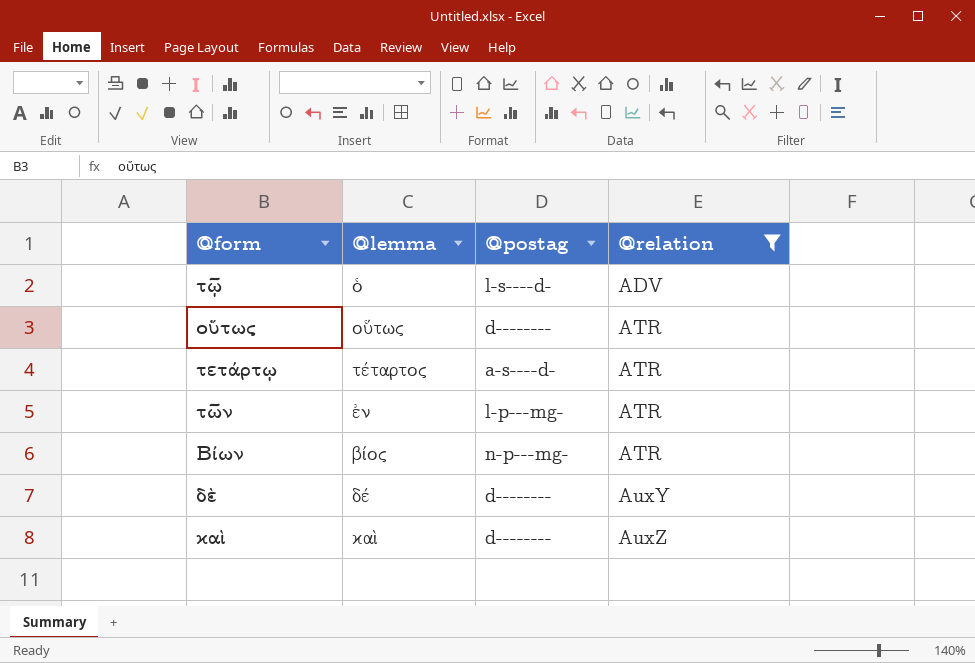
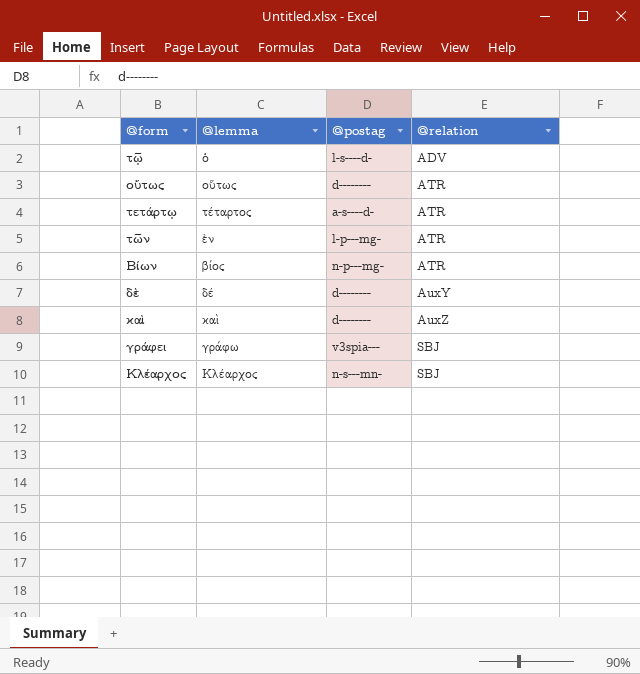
filter: @relation != SBJ -> none

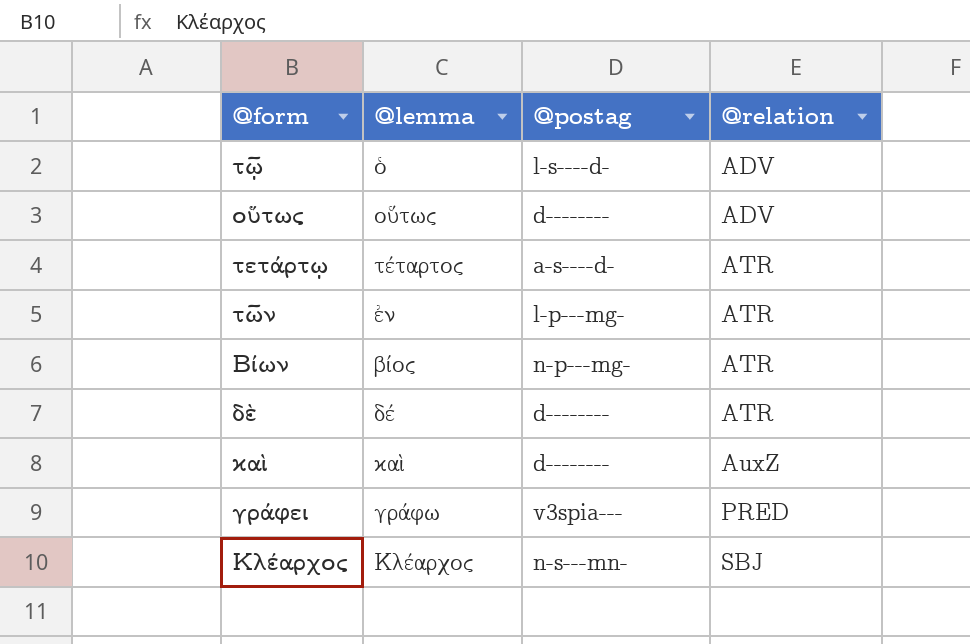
οὕτως | @relation: ATR -> ADV
δὲ | @relation: AuxY -> ATR
γράφει | @relation: SBJ -> PRED

